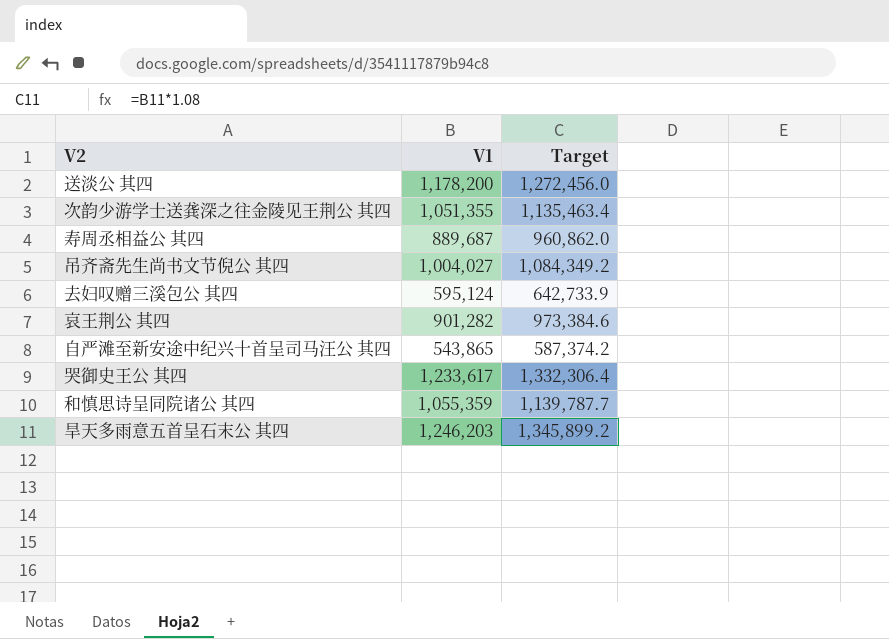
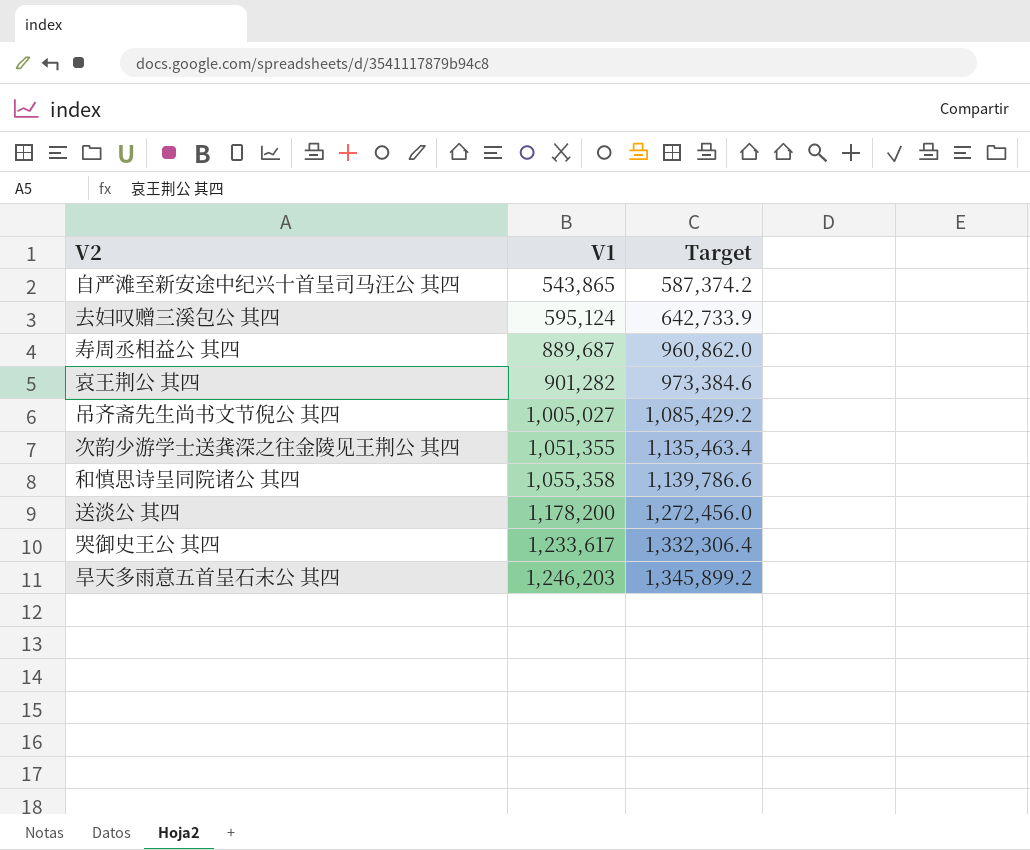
row order: none -> V1 ascending
吊齐斋先生尚书文节倪公 其四 | V1: 1,004,027 -> 1,005,027
吊齐斋先生尚书文节倪公 其四 | Target: 1,084,349.2 -> 1,085,429.2
和慎思诗呈同院诸公 其四 | V1: 1,055,359 -> 1,055,358
和慎思诗呈同院诸公 其四 | Target: 1,139,787.7 -> 1,139,786.6

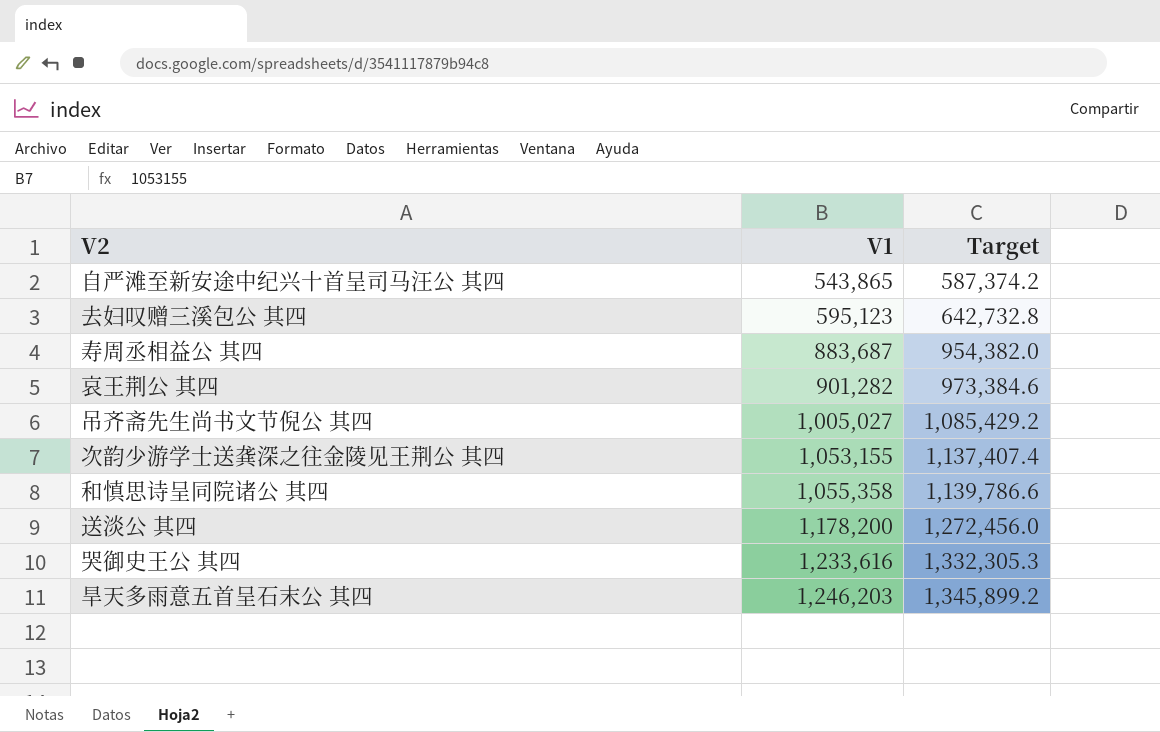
去妇叹赠三溪包公 其四 | V1: 595,124 -> 595,123
去妇叹赠三溪包公 其四 | Target: 642,733.9 -> 642,732.8
寿周丞相益公 其四 | V1: 889,687 -> 883,687
寿周丞相益公 其四 | Target: 960,862.0 -> 954,382.0
次韵少游学士送龚深之往金陵见王荆公 其四 | V1: 1,051,355 -> 1,053,155
次韵少游学士送龚深之往金陵见王荆公 其四 | Target: 1,135,463.4 -> 1,137,407.4
哭御史王公 其四 | V1: 1,233,617 -> 1,233,616
哭御史王公 其四 | Target: 1,332,306.4 -> 1,332,305.3

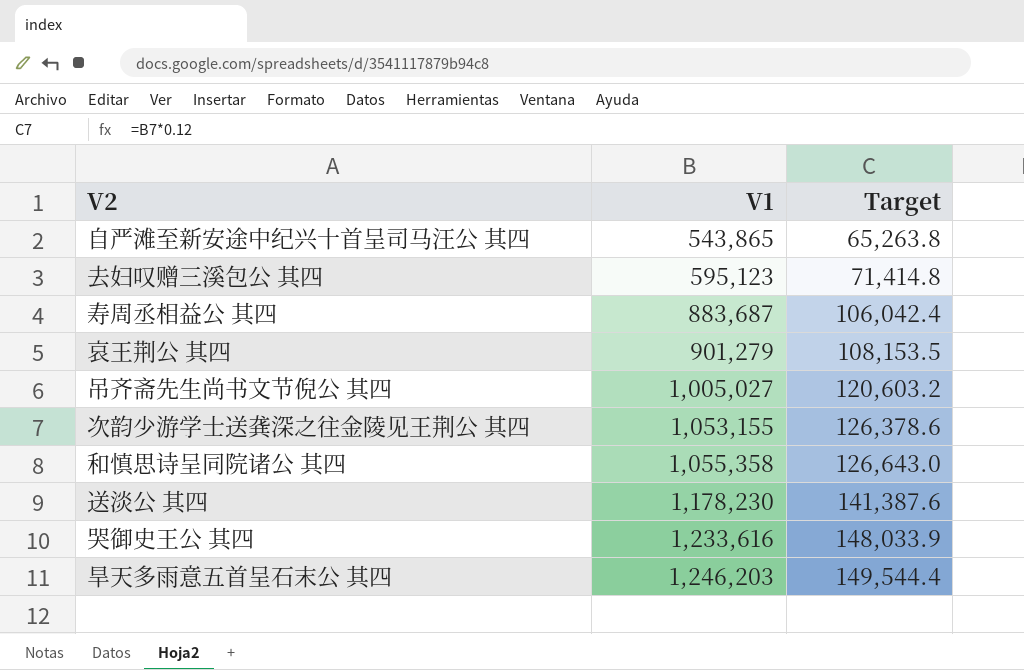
column Target | formula: [V1] * 1.08 -> [V1] * 0.12
哀王荆公 其四 | V1: 901,282 -> 901,279
送淡公 其四 | V1: 1,178,200 -> 1,178,230

